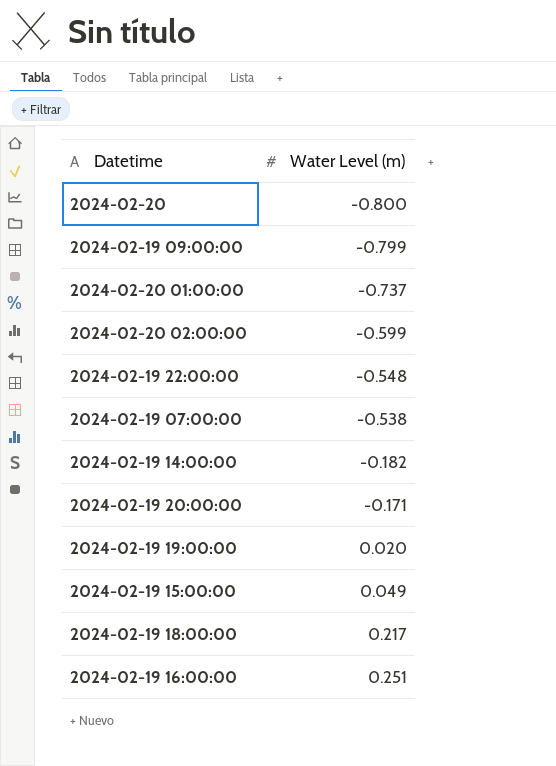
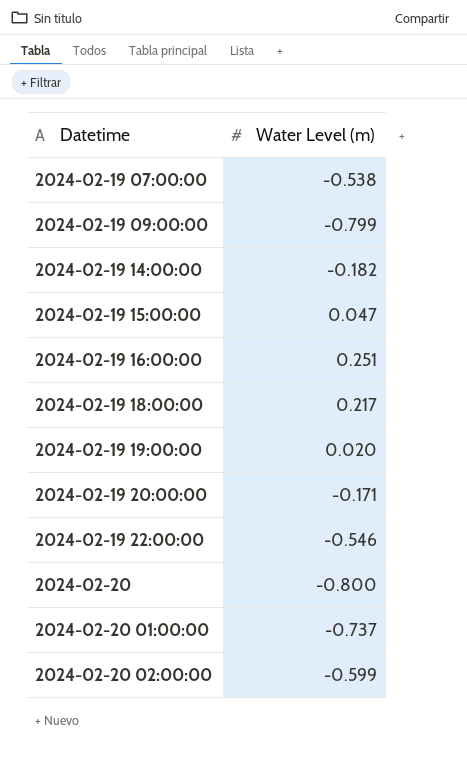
row order: Water Level (m) ascending -> Datetime ascending
2024-02-19 15:00:00 | Water Level (m): 0.049 -> 0.047
2024-02-19 22:00:00 | Water Level (m): -0.548 -> -0.546

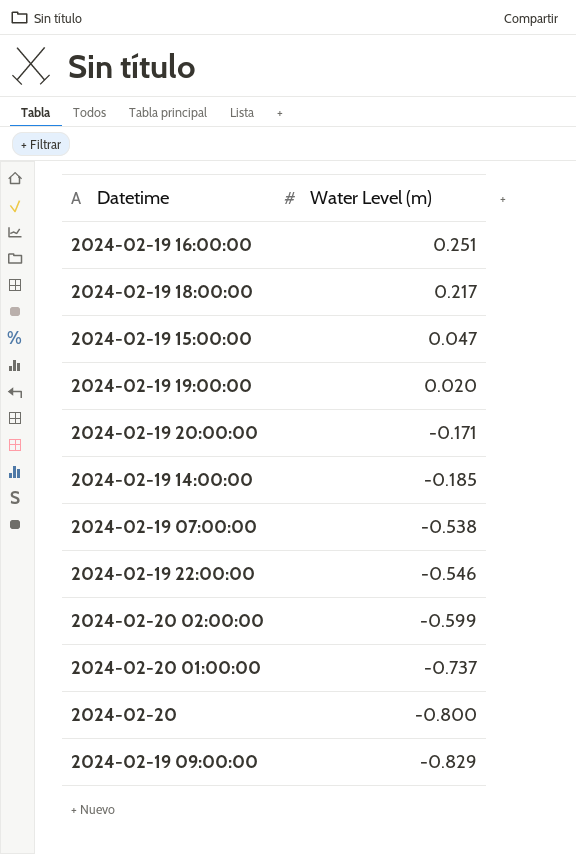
row order: Datetime ascending -> Water Level (m) descending
2024-02-19 14:00:00 | Water Level (m): -0.182 -> -0.185
2024-02-19 09:00:00 | Water Level (m): -0.799 -> -0.829

